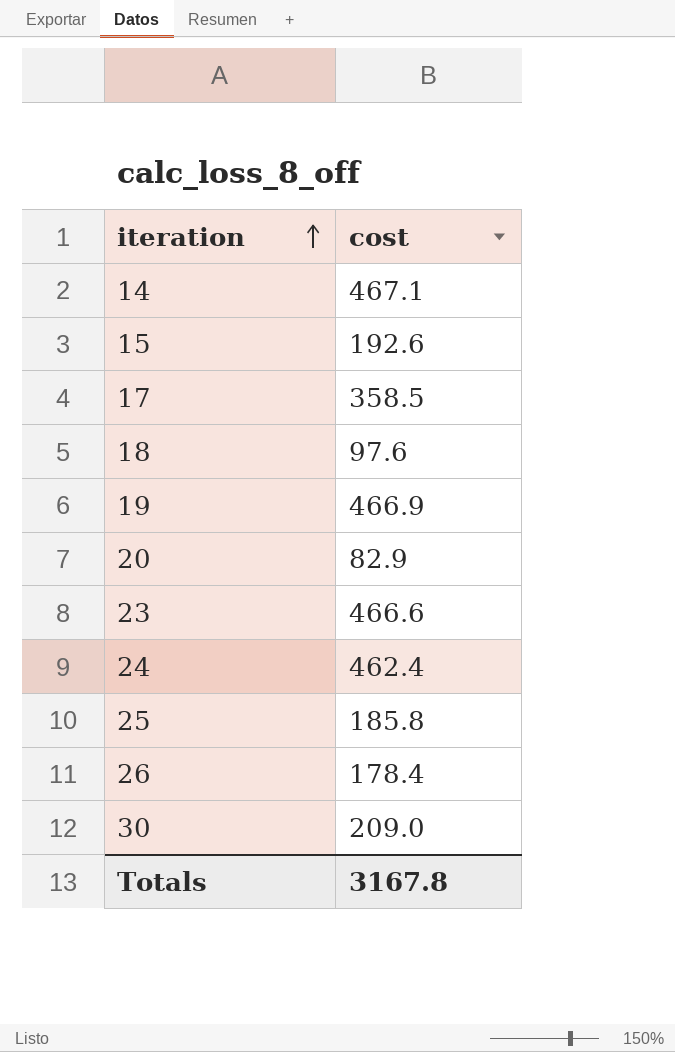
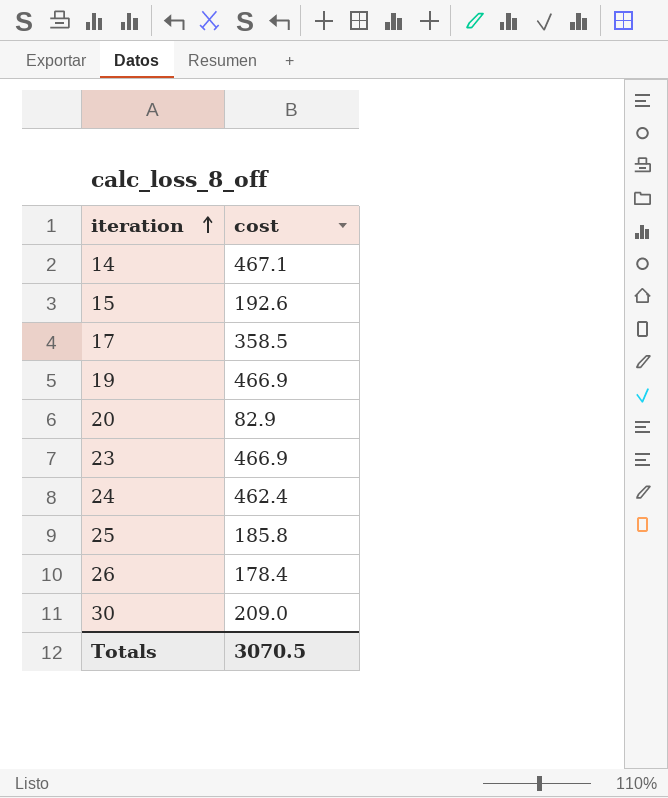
row 18: 97.6 -> none
23 | cost: 466.6 -> 466.9
Totals | cost: 3167.8 -> 3070.5

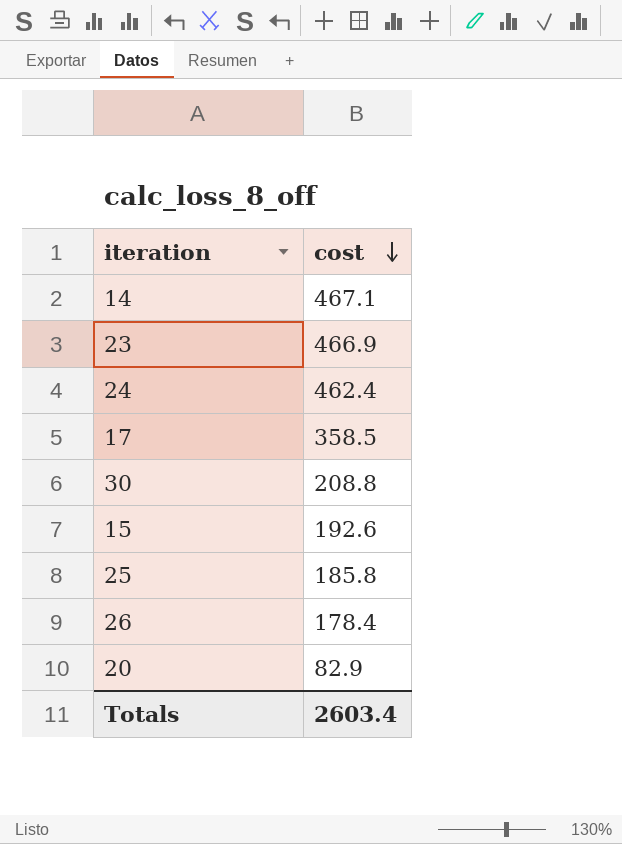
row order: iteration ascending -> cost descending
row 19: 466.9 -> none
30 | cost: 209.0 -> 208.8
Totals | cost: 3070.5 -> 2603.4

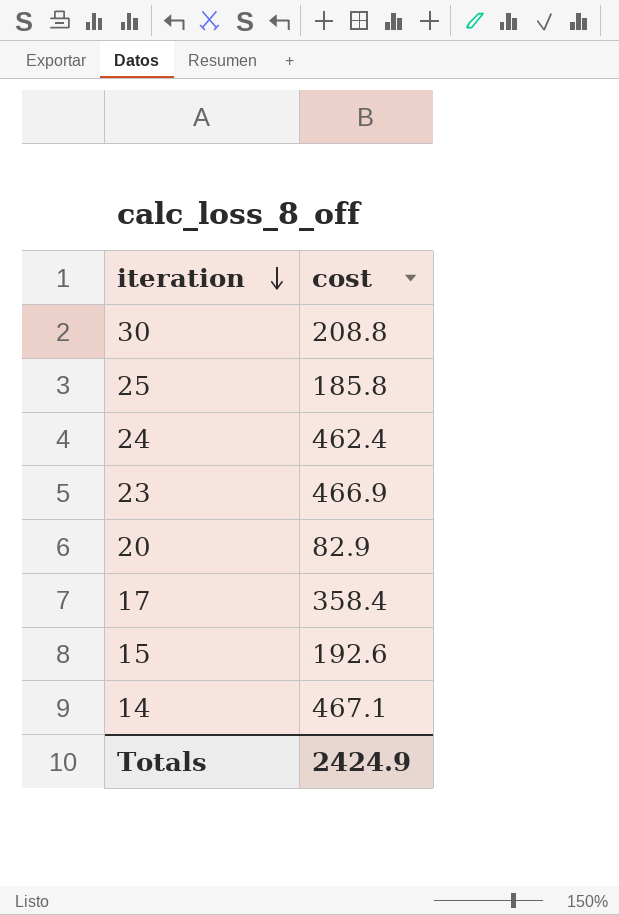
row order: cost descending -> iteration descending
row 26: 178.4 -> none
17 | cost: 358.5 -> 358.4
Totals | cost: 2603.4 -> 2424.9

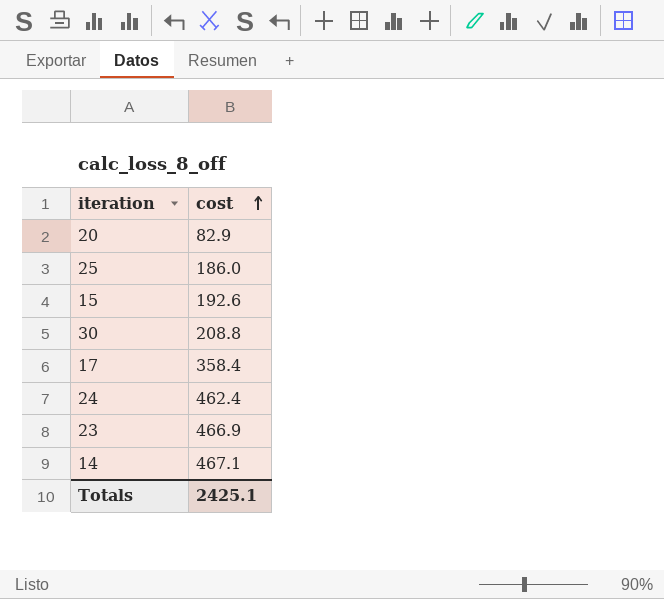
row order: iteration descending -> cost ascending
25 | cost: 185.8 -> 186.0
Totals | cost: 2424.9 -> 2425.1

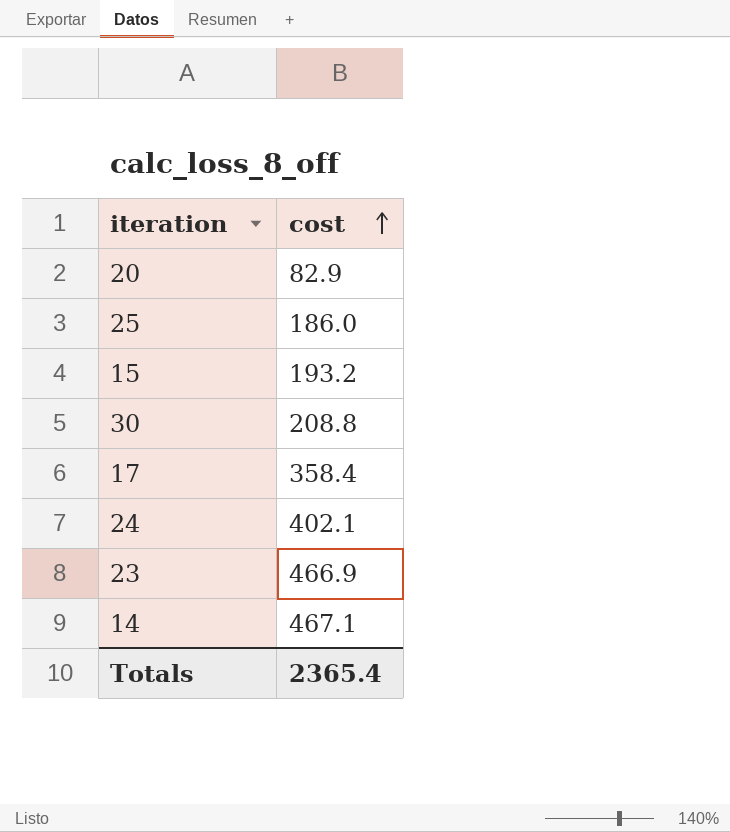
15 | cost: 192.6 -> 193.2
24 | cost: 462.4 -> 402.1
Totals | cost: 2425.1 -> 2365.4

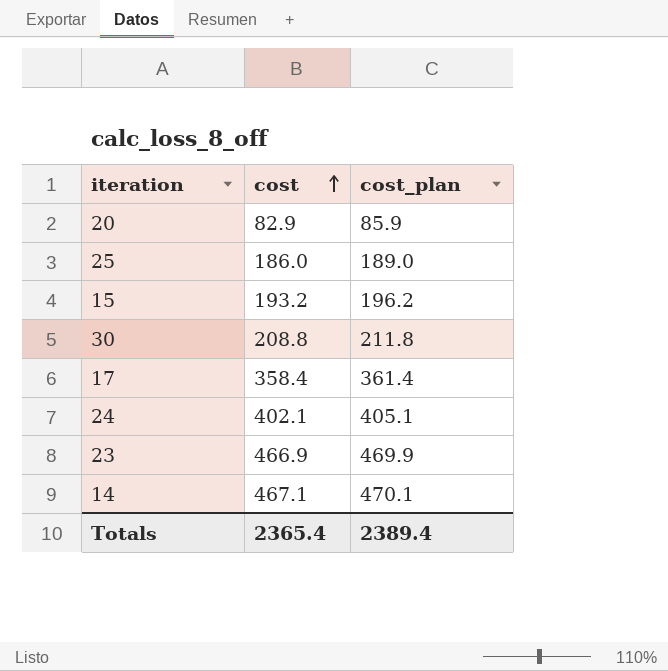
column cost_plan | formula: none -> [cost] + 3

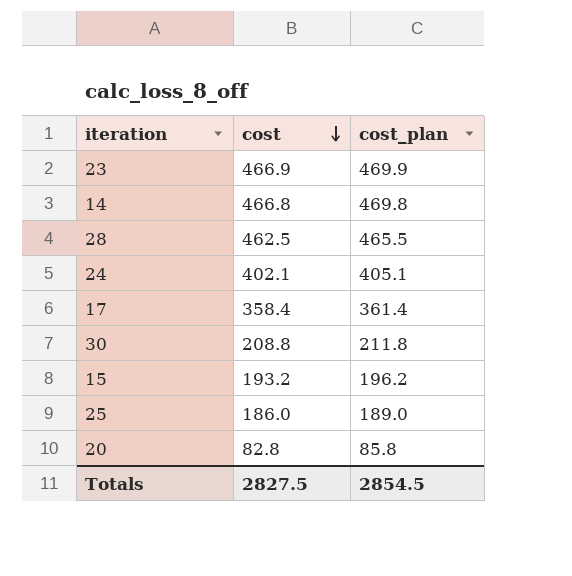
row order: cost ascending -> cost descending
14 | cost: 467.1 -> 466.8
14 | cost_plan: 470.1 -> 469.8
row 28: none -> 462.5 | 465.5
20 | cost: 82.9 -> 82.8
20 | cost_plan: 85.9 -> 85.8
Totals | cost: 2365.4 -> 2827.5
Totals | cost_plan: 2389.4 -> 2854.5

